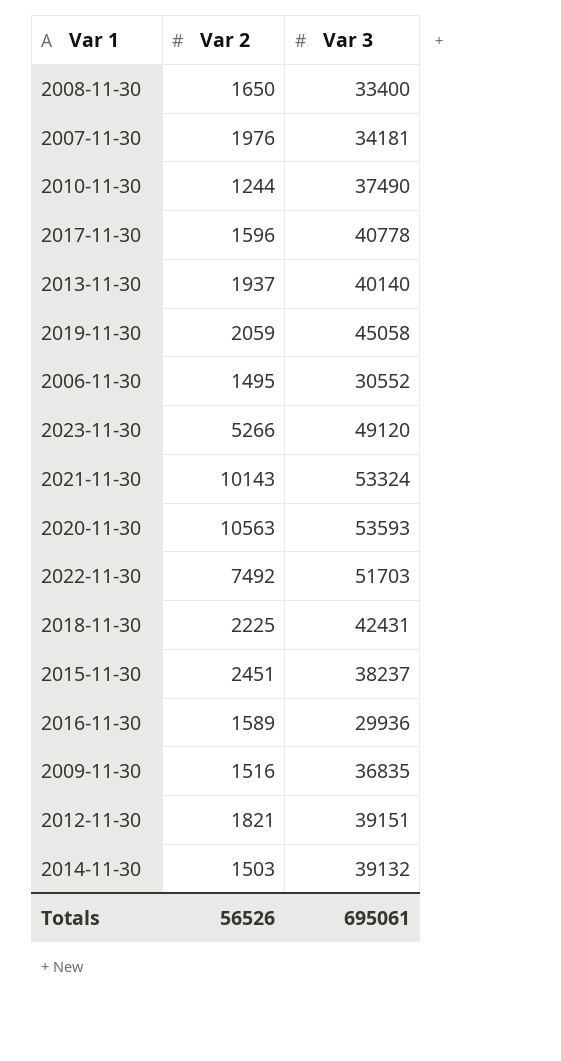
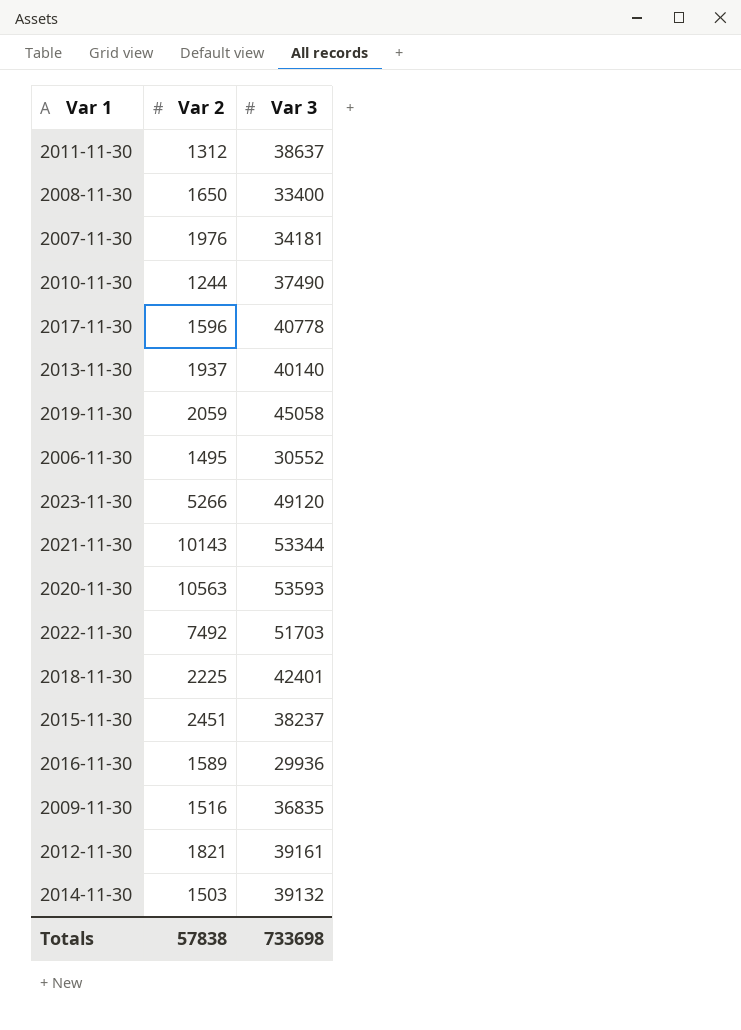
row 2011-11-30: none -> 1312 | 38637
2021-11-30 | Var 3: 53324 -> 53344
2018-11-30 | Var 3: 42431 -> 42401
2012-11-30 | Var 3: 39151 -> 39161
Totals | Var 2: 56526 -> 57838
Totals | Var 3: 695061 -> 733698

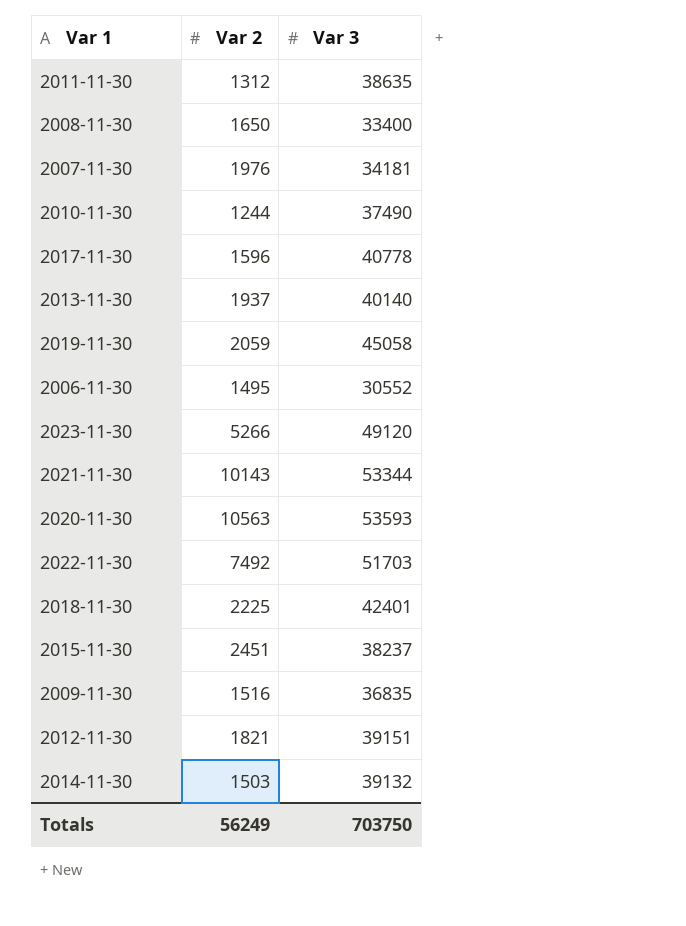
row 2016-11-30: 1589 | 29936 -> none
2011-11-30 | Var 3: 38637 -> 38635
2012-11-30 | Var 3: 39161 -> 39151
Totals | Var 2: 57838 -> 56249
Totals | Var 3: 733698 -> 703750

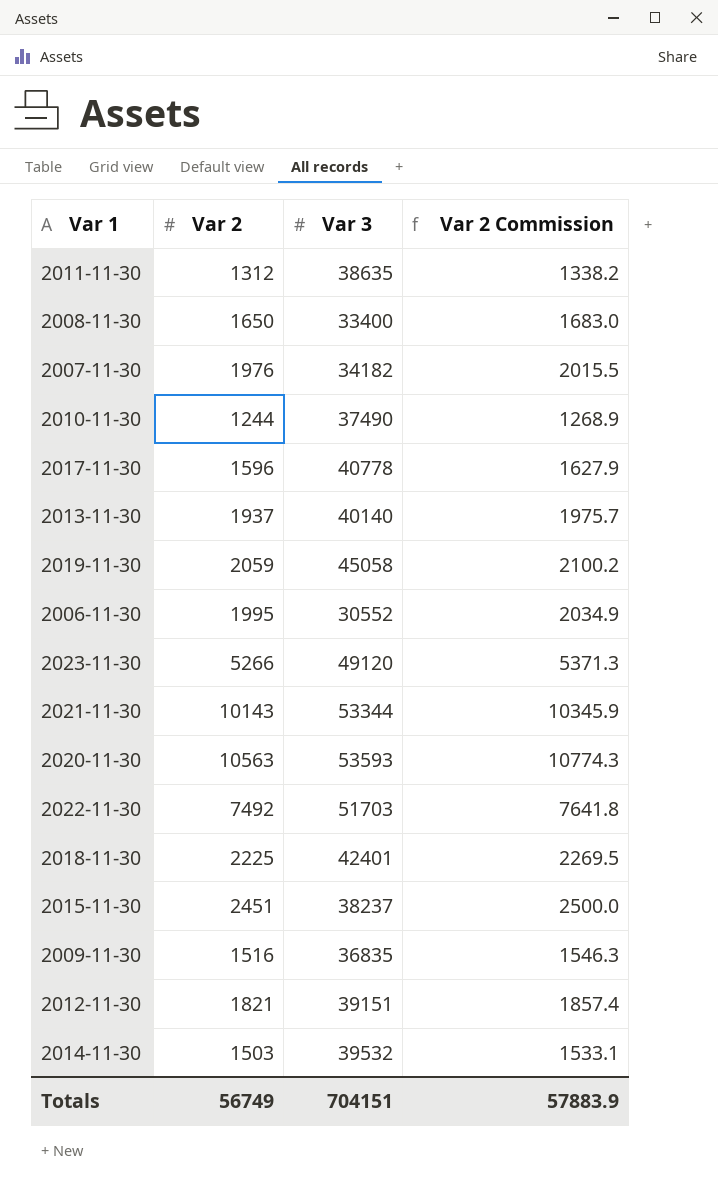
column Var 2 Commission | formula: none -> [Var 2] * 1.02
2007-11-30 | Var 3: 34181 -> 34182
2006-11-30 | Var 2: 1495 -> 1995
2014-11-30 | Var 3: 39132 -> 39532
Totals | Var 2: 56249 -> 56749
Totals | Var 3: 703750 -> 704151

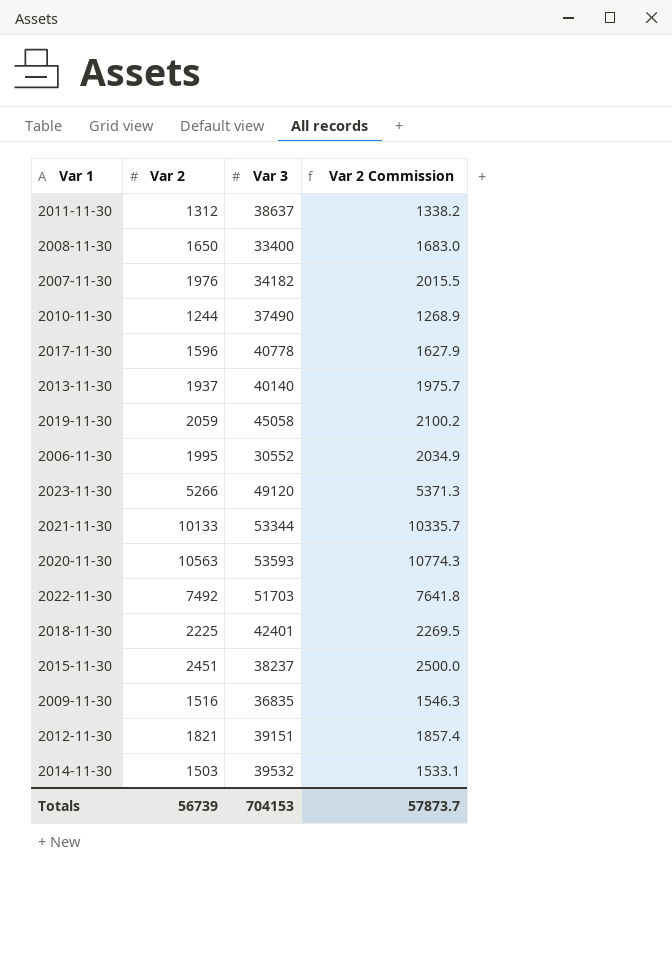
2011-11-30 | Var 3: 38635 -> 38637
2021-11-30 | Var 2: 10143 -> 10133
2021-11-30 | Var 2 Commission: 10345.9 -> 10335.7
Totals | Var 2: 56749 -> 56739
Totals | Var 3: 704151 -> 704153
Totals | Var 2 Commission: 57883.9 -> 57873.7

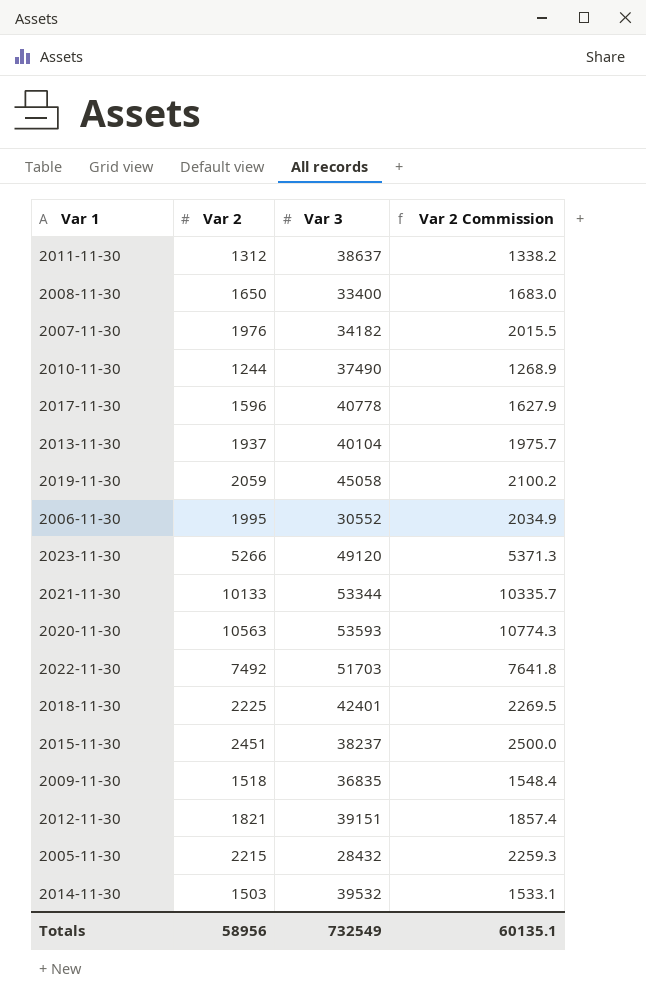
2013-11-30 | Var 3: 40140 -> 40104
2009-11-30 | Var 2: 1516 -> 1518
2009-11-30 | Var 2 Commission: 1546.3 -> 1548.4
row 2005-11-30: none -> 2215 | 28432 | 2259.3
Totals | Var 2: 56739 -> 58956
Totals | Var 3: 704153 -> 732549
Totals | Var 2 Commission: 57873.7 -> 60135.1

